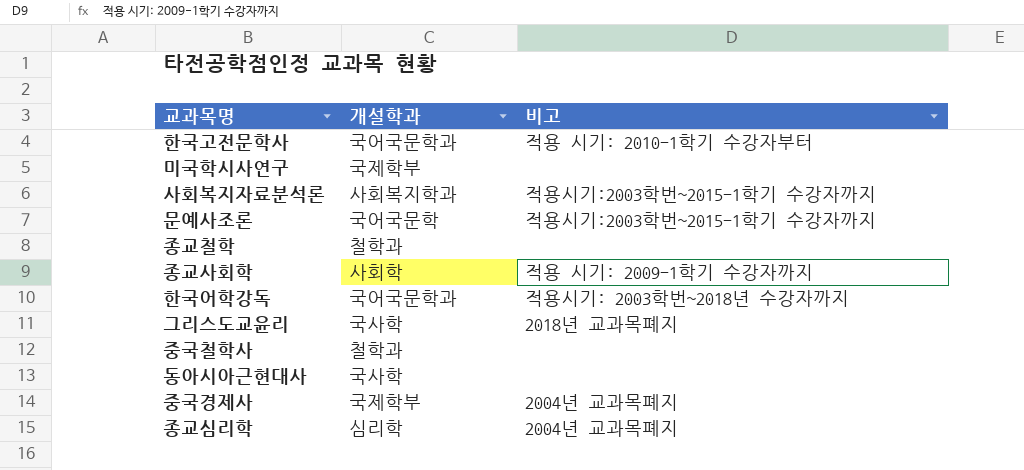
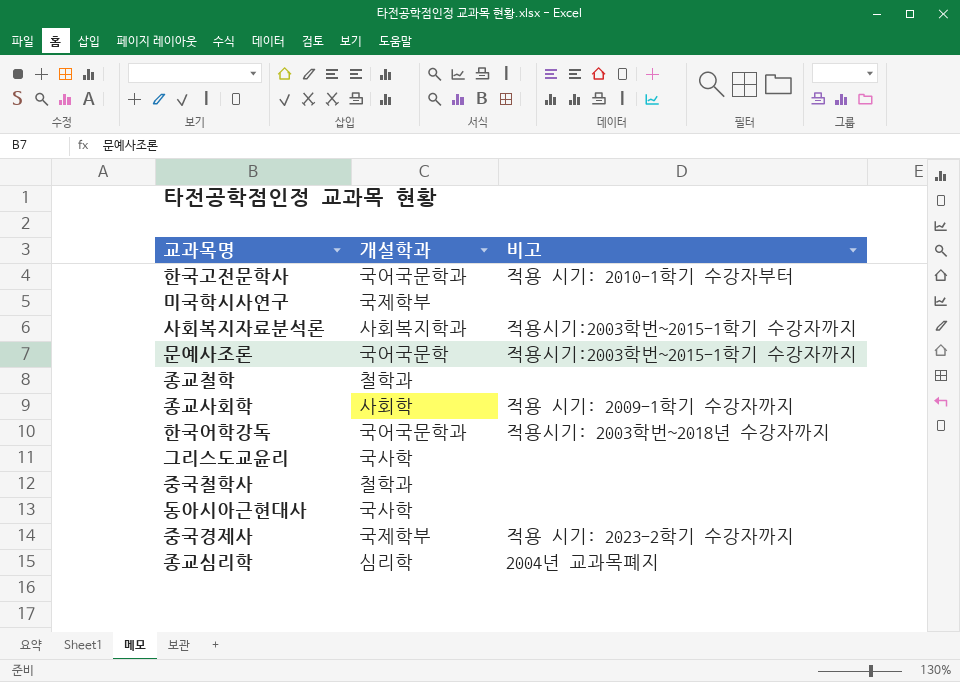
그리스도교윤리 | 비고: 2018년 교과목폐지 -> none
중국경제사 | 비고: 2004년 교과목폐지 -> 적용 시기: 2023-2학기 수강자까지

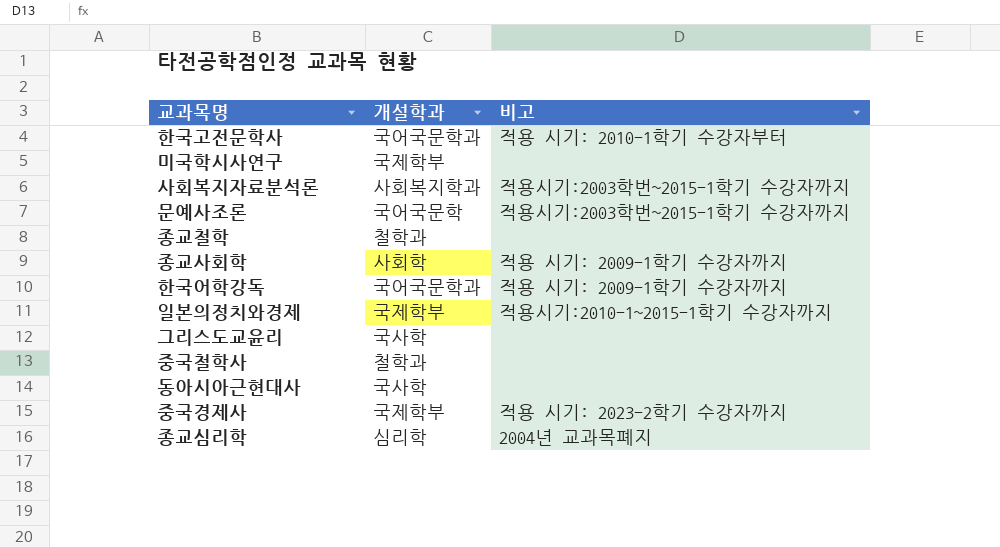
한국어학강독 | 비고: 적용시기: 2003학번~2018년 수강자까지 -> 적용 시기: 2009-1학기 수강자까지
row 일본의정치와경제: none -> 국제학부 | 적용시기:2010-1~2015-1학기 수강자까지

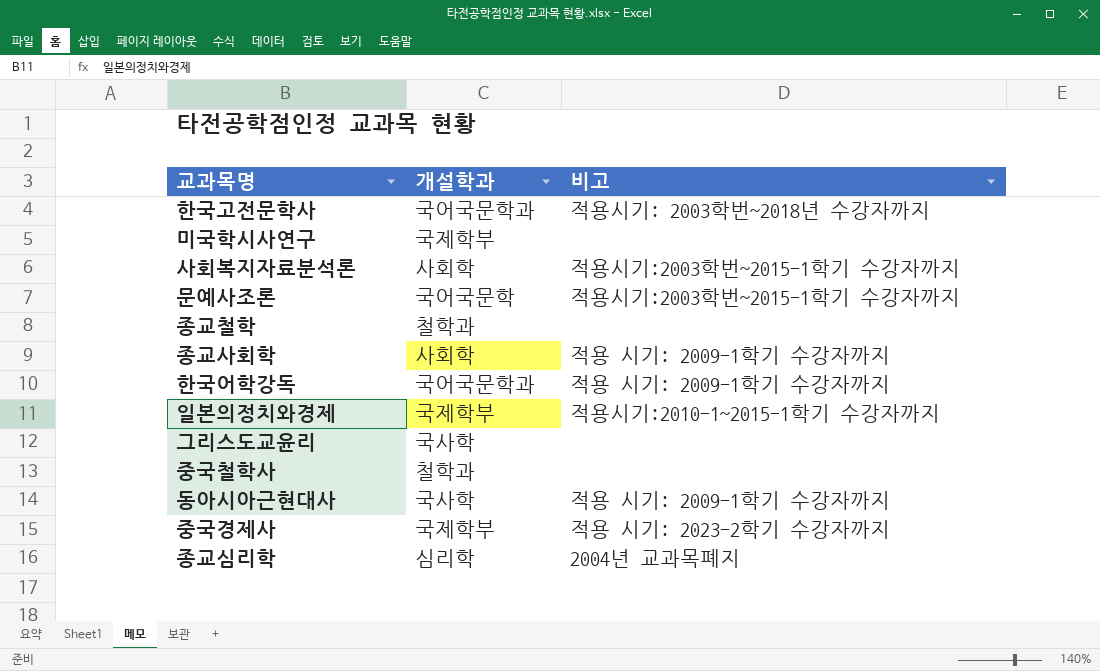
한국고전문학사 | 비고: 적용 시기: 2010-1학기 수강자부터 -> 적용시기: 2003학번~2018년 수강자까지
사회복지자료분석론 | 개설학과: 사회복지학과 -> 사회학
동아시아근현대사 | 비고: none -> 적용 시기: 2009-1학기 수강자까지

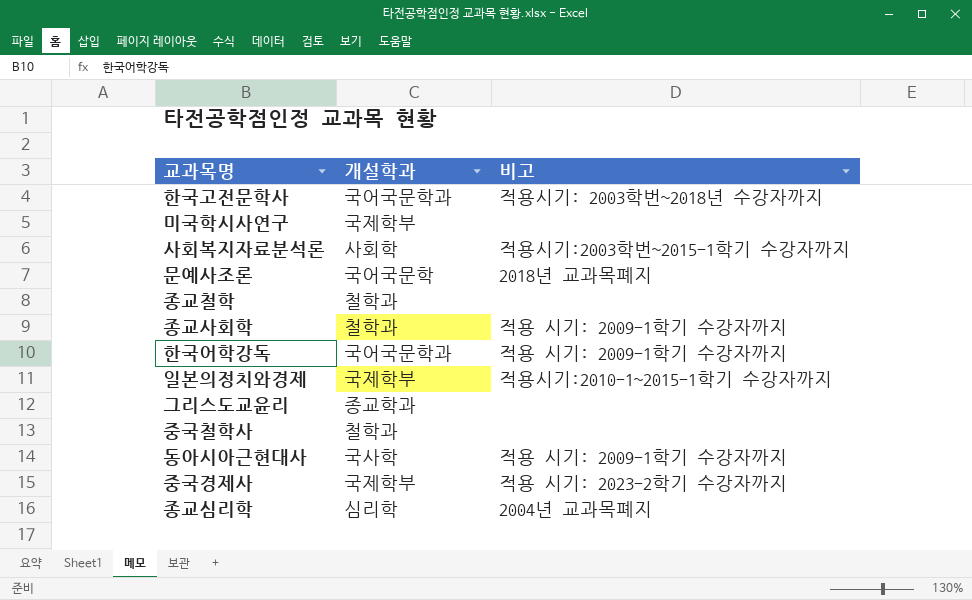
문예사조론 | 비고: 적용시기:2003학번~2015-1학기 수강자까지 -> 2018년 교과목폐지
종교사회학 | 개설학과: 사회학 -> 철학과
그리스도교윤리 | 개설학과: 국사학 -> 종교학과

